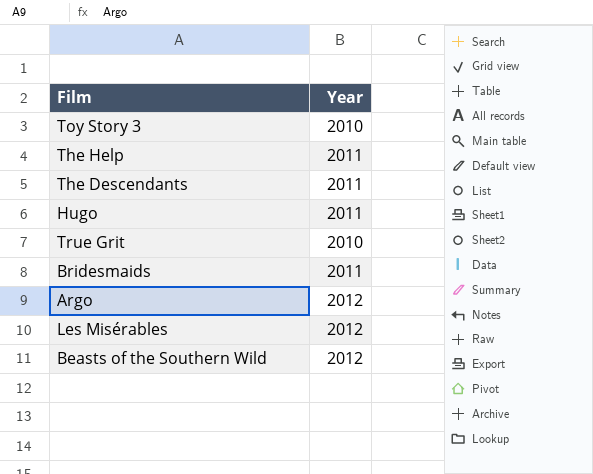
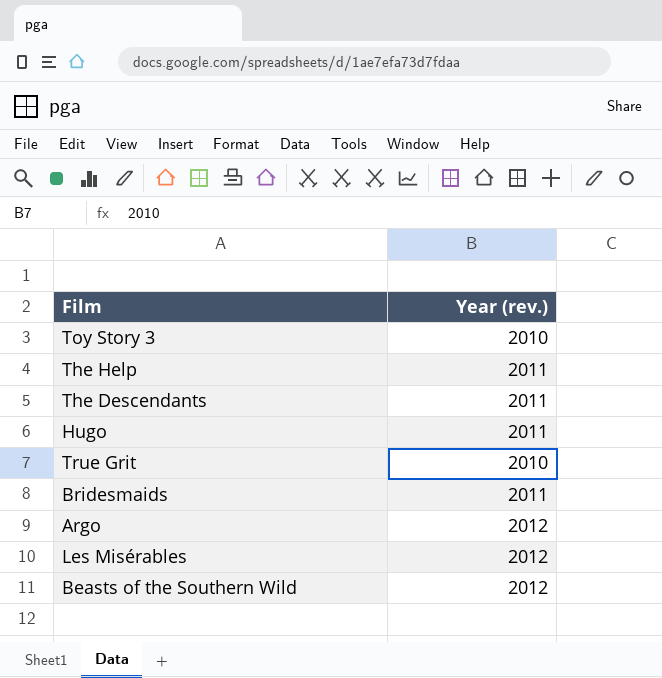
column name: Year -> Year (rev.)

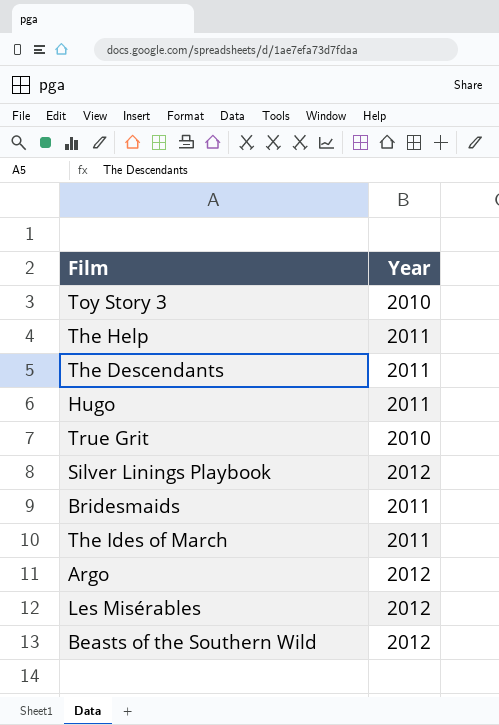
column name: Year (rev.) -> Year
row Silver Linings Playbook: none -> 2012
row The Ides of March: none -> 2011

